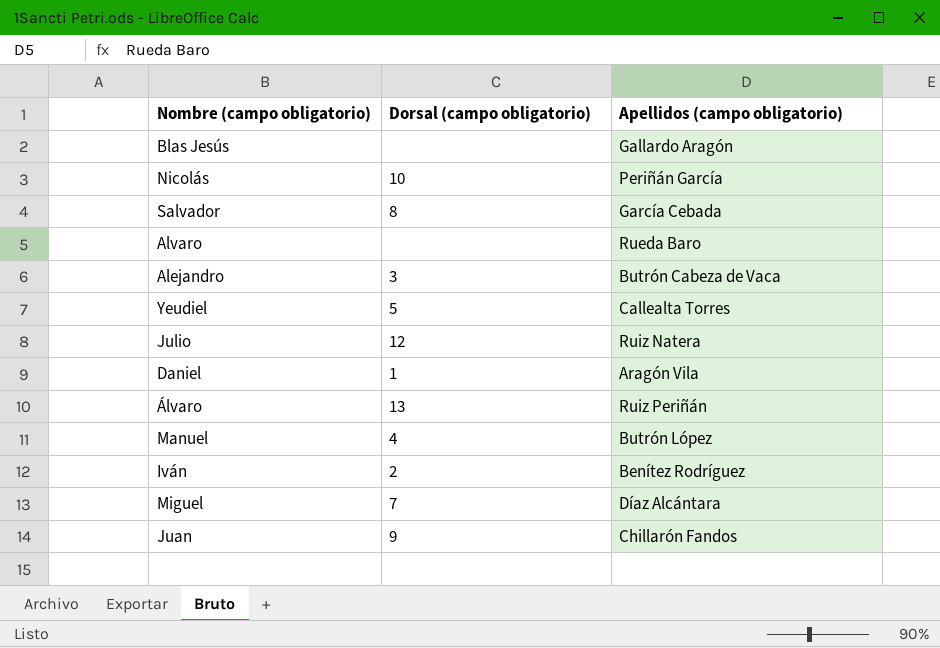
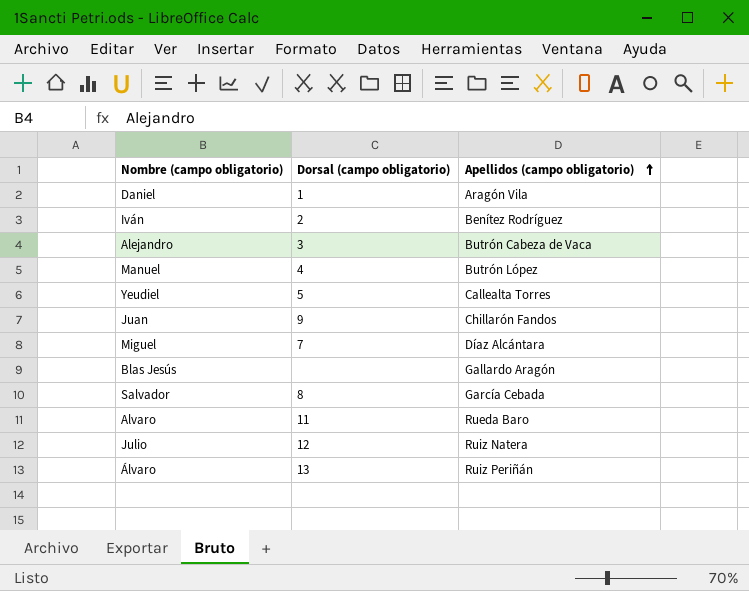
row order: none -> Apellidos (campo obligatorio) ascending
row Nicolás: 10 | Periñán García -> none
Alvaro | Dorsal (campo obligatorio): none -> 11

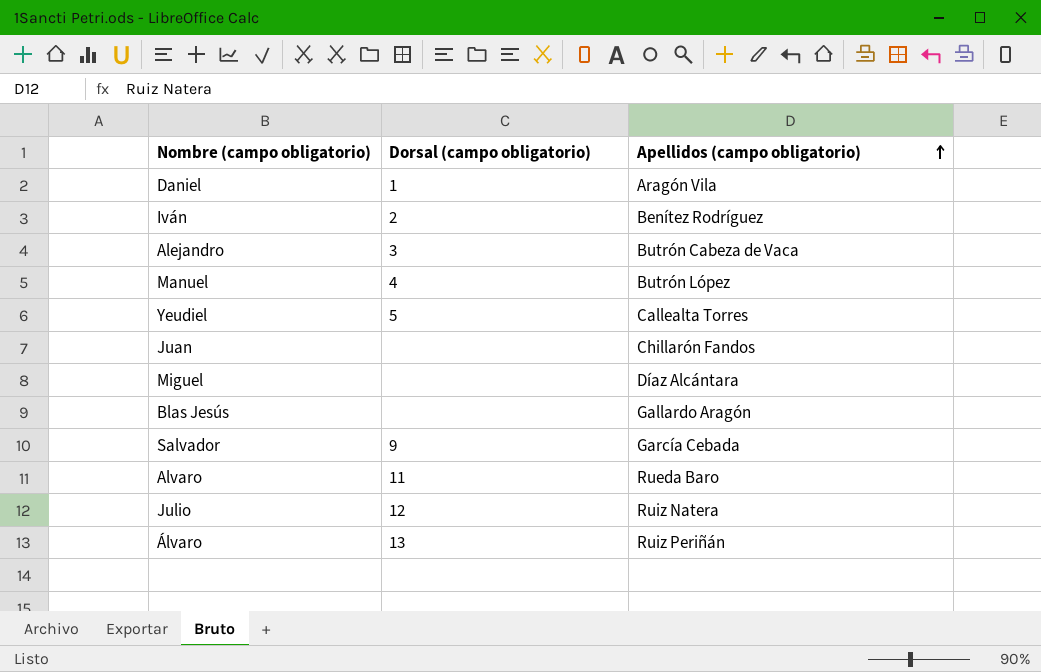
Juan | Dorsal (campo obligatorio): 9 -> none
Miguel | Dorsal (campo obligatorio): 7 -> none
Salvador | Dorsal (campo obligatorio): 8 -> 9

